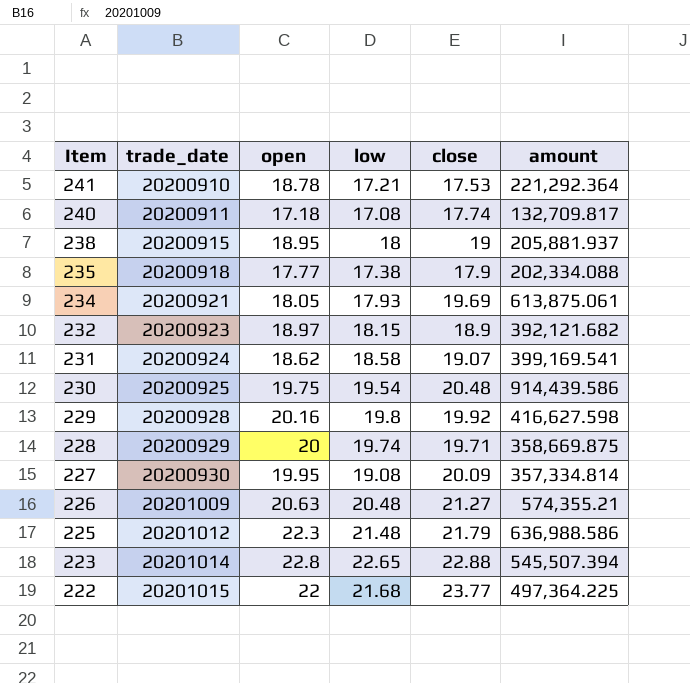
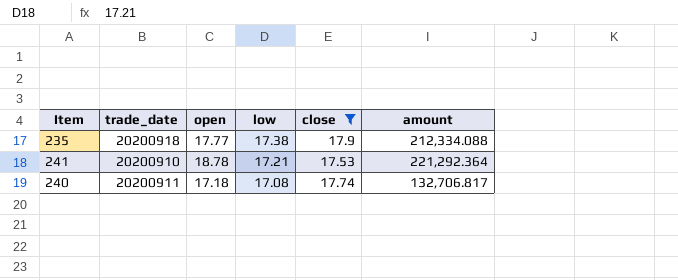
filter: none -> close <= 17.9
row order: Item descending -> low descending
235 | amount: 202,334.088 -> 212,334.088
240 | amount: 132,709.817 -> 132,706.817

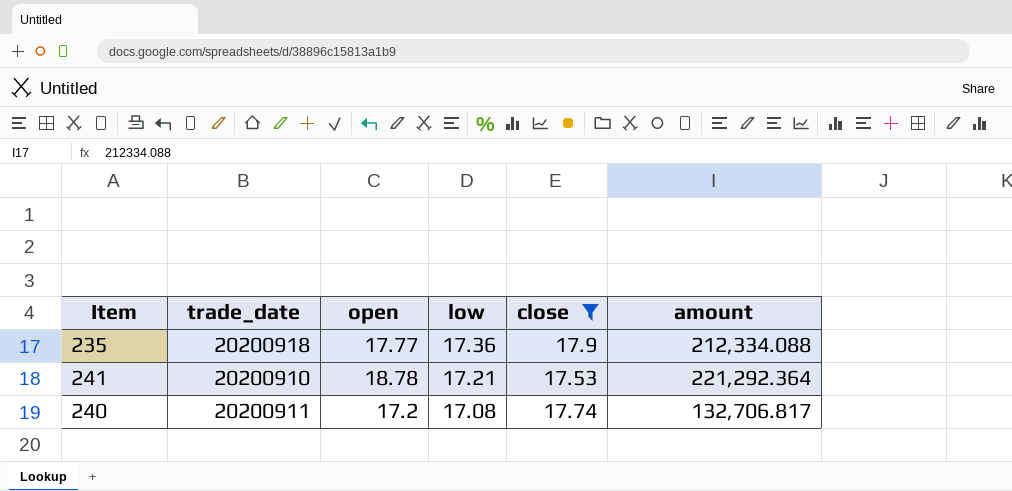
235 | low: 17.38 -> 17.36
240 | open: 17.18 -> 17.2

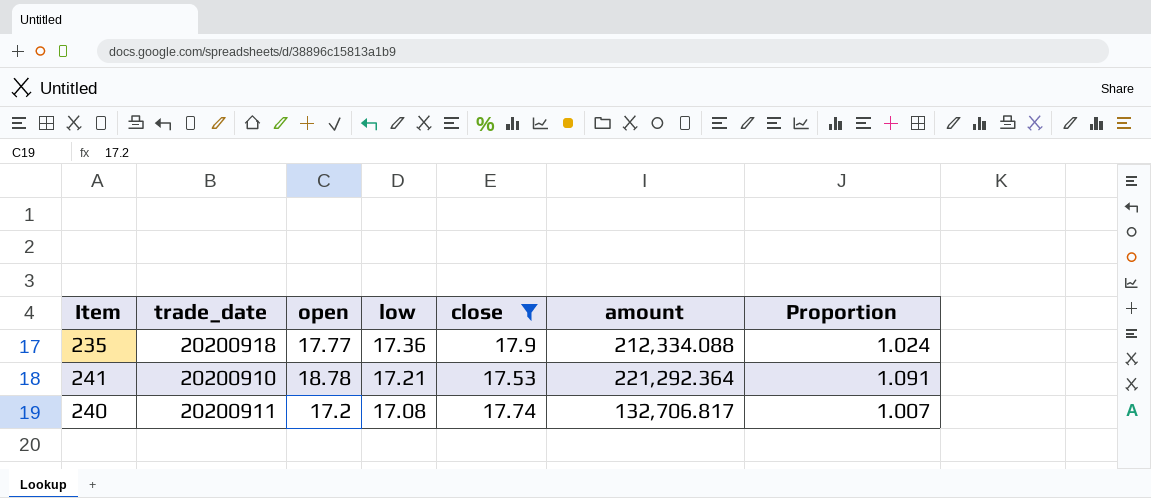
column Proportion | formula: none -> [open] / [low]

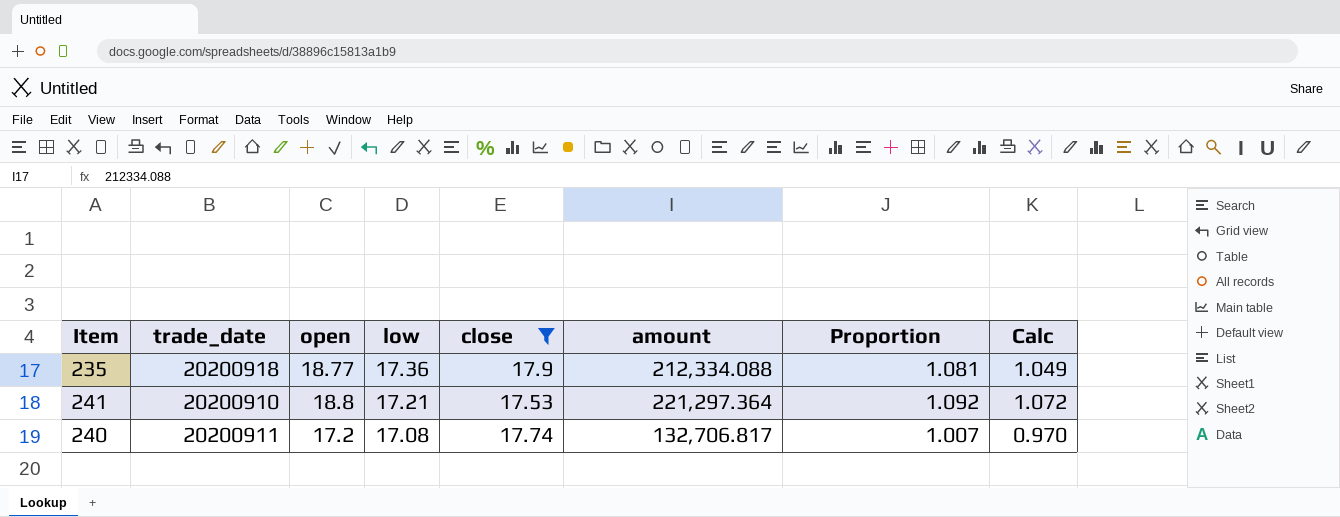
column Calc | formula: none -> [open] / [close]
235 | open: 17.77 -> 18.77
235 | Proportion: 1.024 -> 1.081
241 | open: 18.78 -> 18.8
241 | amount: 221,292.364 -> 221,297.364
241 | Proportion: 1.091 -> 1.092

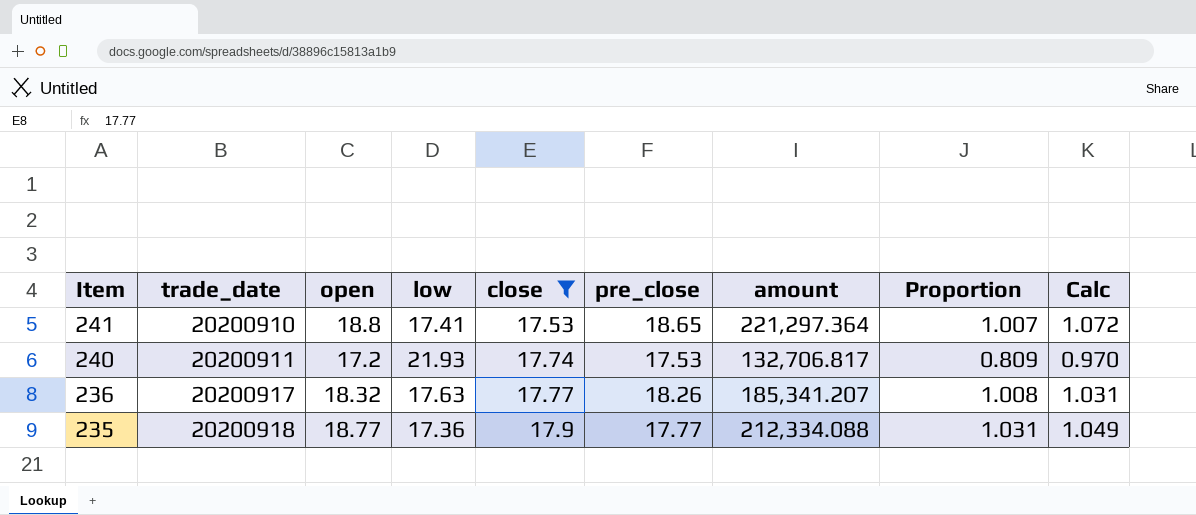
row order: low descending -> Item descending
column pre_close | position: none -> 6
column Proportion | formula: [open] / [low] -> [close] / [low]
241 | low: 17.21 -> 17.41
240 | low: 17.08 -> 21.93
row 236: none -> 20200917 | 18.32 | 17.63 | 17.77 | 18.26 | 185,341.207 | 1.008 | 1.031

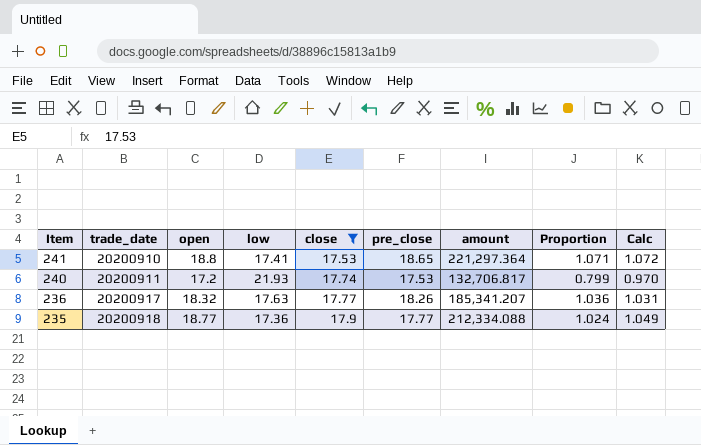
column Proportion | formula: [close] / [low] -> [pre_close] / [low]

